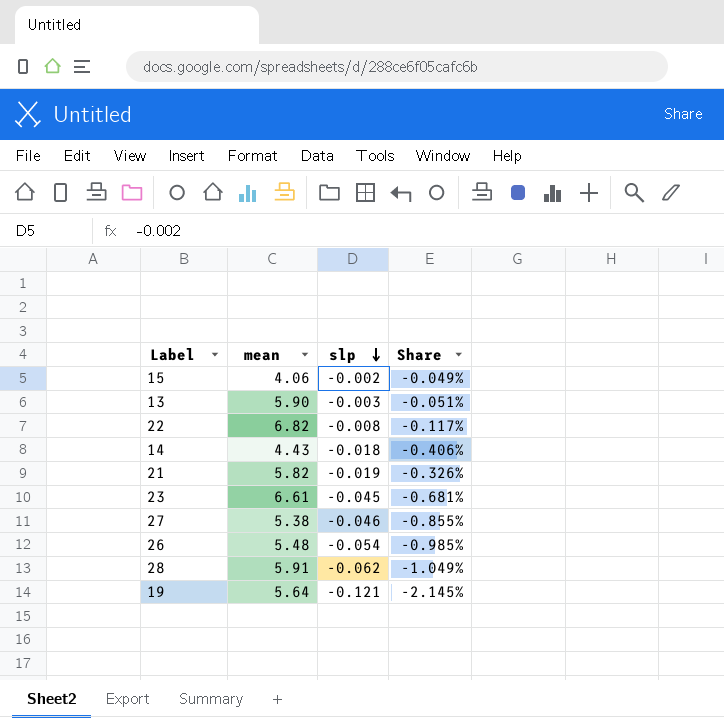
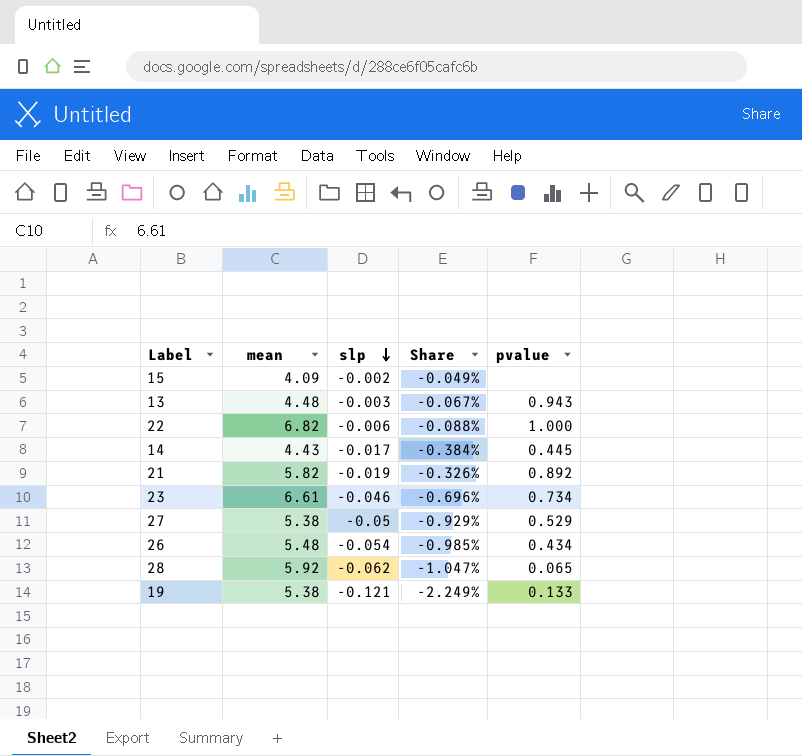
column pvalue | position: none -> 5
15 | mean: 4.06 -> 4.09
13 | mean: 5.90 -> 4.48
13 | Share: -0.051% -> -0.067%
22 | slp: -0.008 -> -0.006
22 | Share: -0.117% -> -0.088%
14 | slp: -0.018 -> -0.017
14 | Share: -0.406% -> -0.384%
23 | slp: -0.045 -> -0.046
23 | Share: -0.681% -> -0.696%
27 | slp: -0.046 -> -0.05
27 | Share: -0.855% -> -0.929%
28 | mean: 5.91 -> 5.92
28 | Share: -1.049% -> -1.047%
19 | mean: 5.64 -> 5.38
19 | Share: -2.145% -> -2.249%

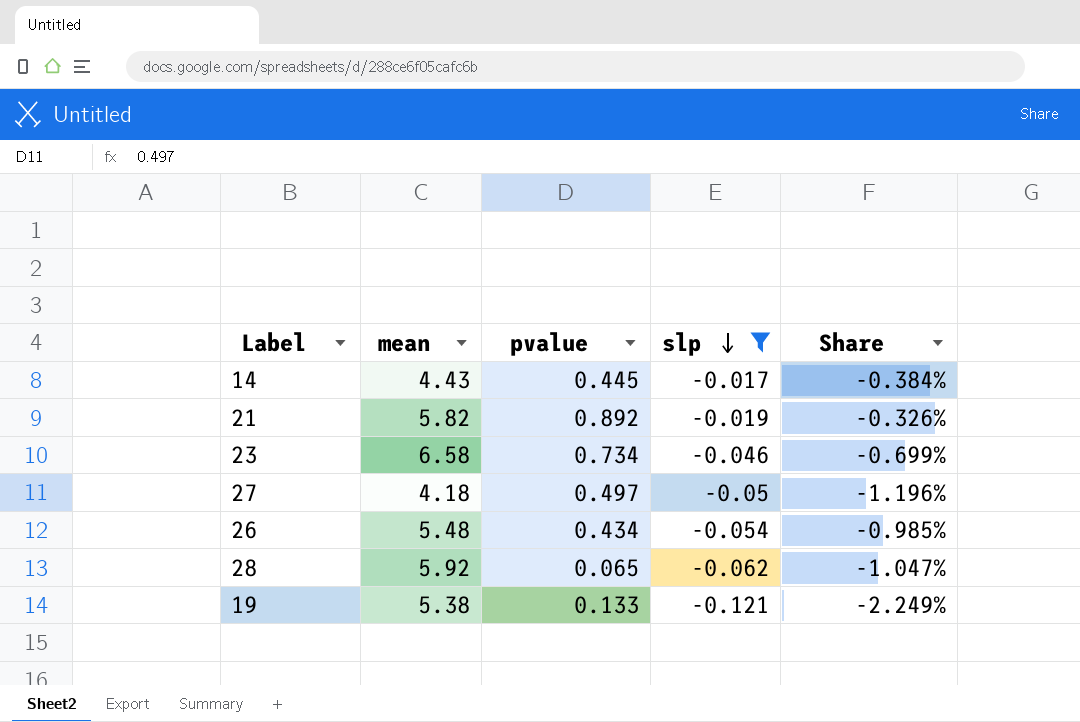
filter: none -> slp <= -0.017
column pvalue | position: 5 -> 3
23 | mean: 6.61 -> 6.58
23 | Share: -0.696% -> -0.699%
27 | mean: 5.38 -> 4.18
27 | pvalue: 0.529 -> 0.497
27 | Share: -0.929% -> -1.196%

